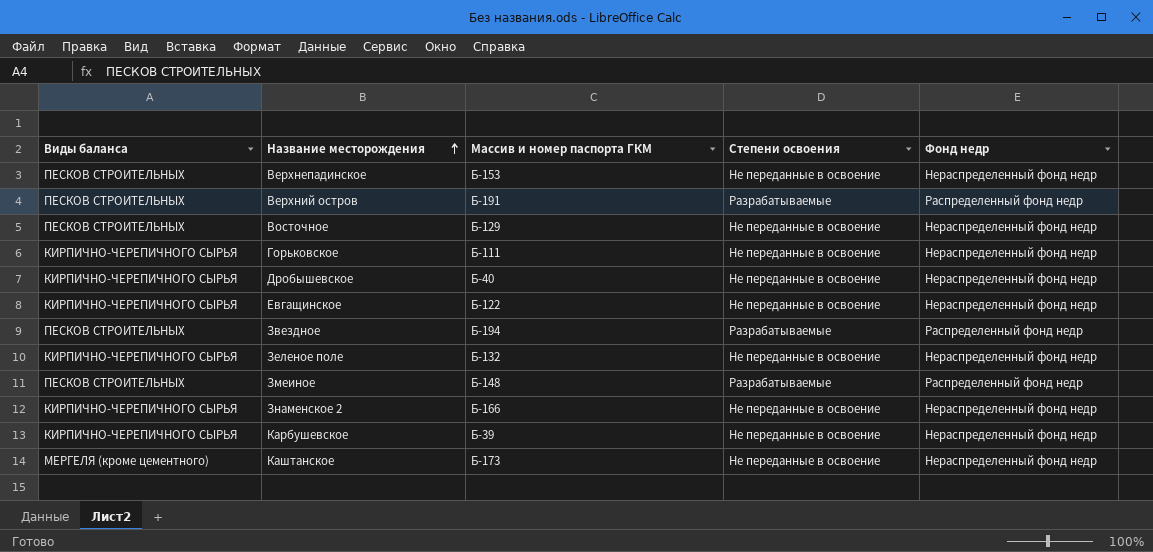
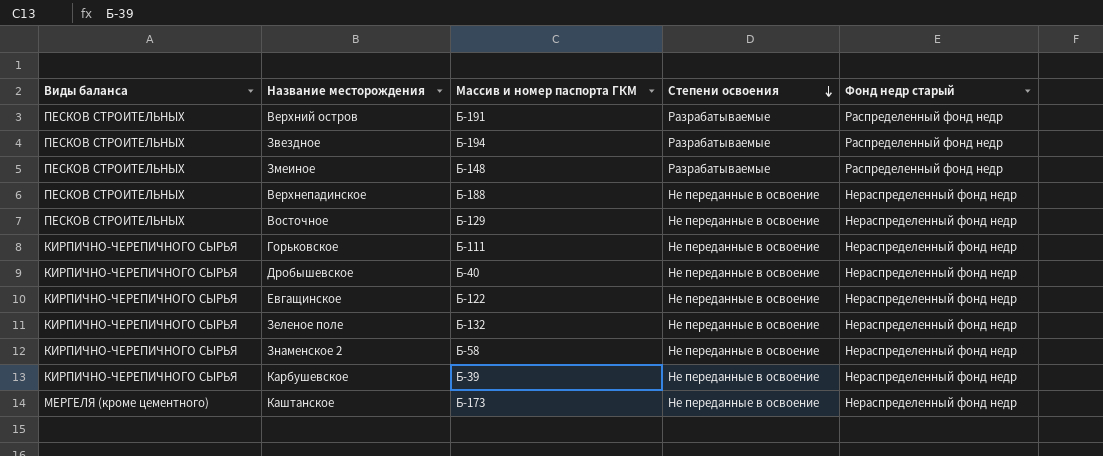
row order: Название месторождения ascending -> Степени освоения descending
column name: Фонд недр -> Фонд недр старый
Верхнепадинское | Массив и номер паспорта ГКМ: Б-153 -> Б-188
Знаменское 2 | Массив и номер паспорта ГКМ: Б-166 -> Б-58

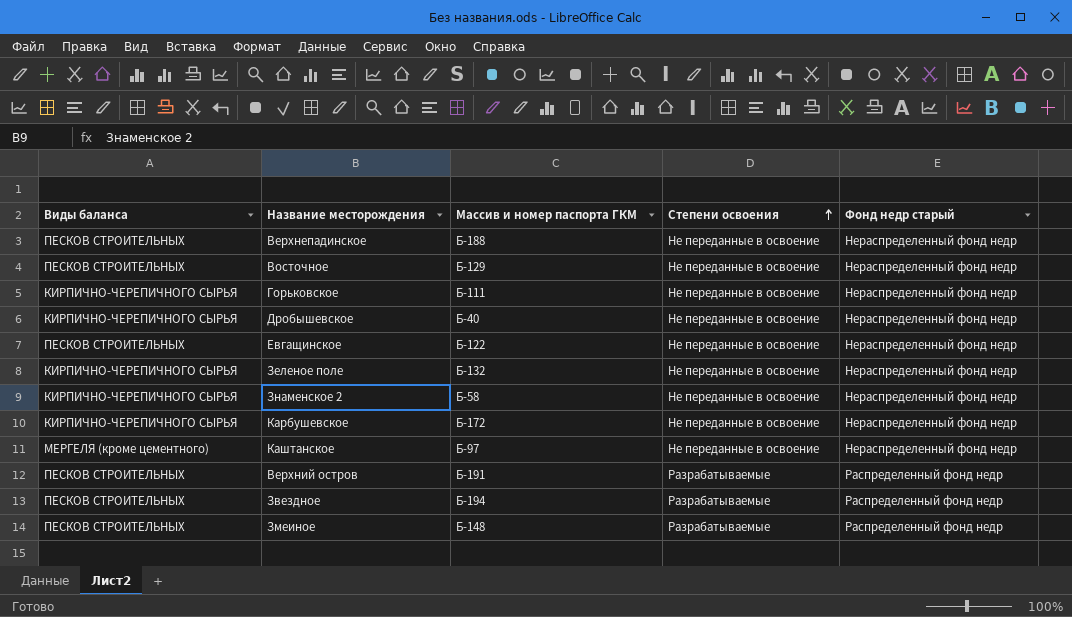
row order: Степени освоения descending -> Степени освоения ascending
Евгащинское | Виды баланса: КИРПИЧНО-ЧЕРЕПИЧНОГО СЫРЬЯ -> ПЕСКОВ СТРОИТЕЛЬНЫХ
Карбушевское | Массив и номер паспорта ГКМ: Б-39 -> Б-172
Каштанское | Массив и номер паспорта ГКМ: Б-173 -> Б-97

